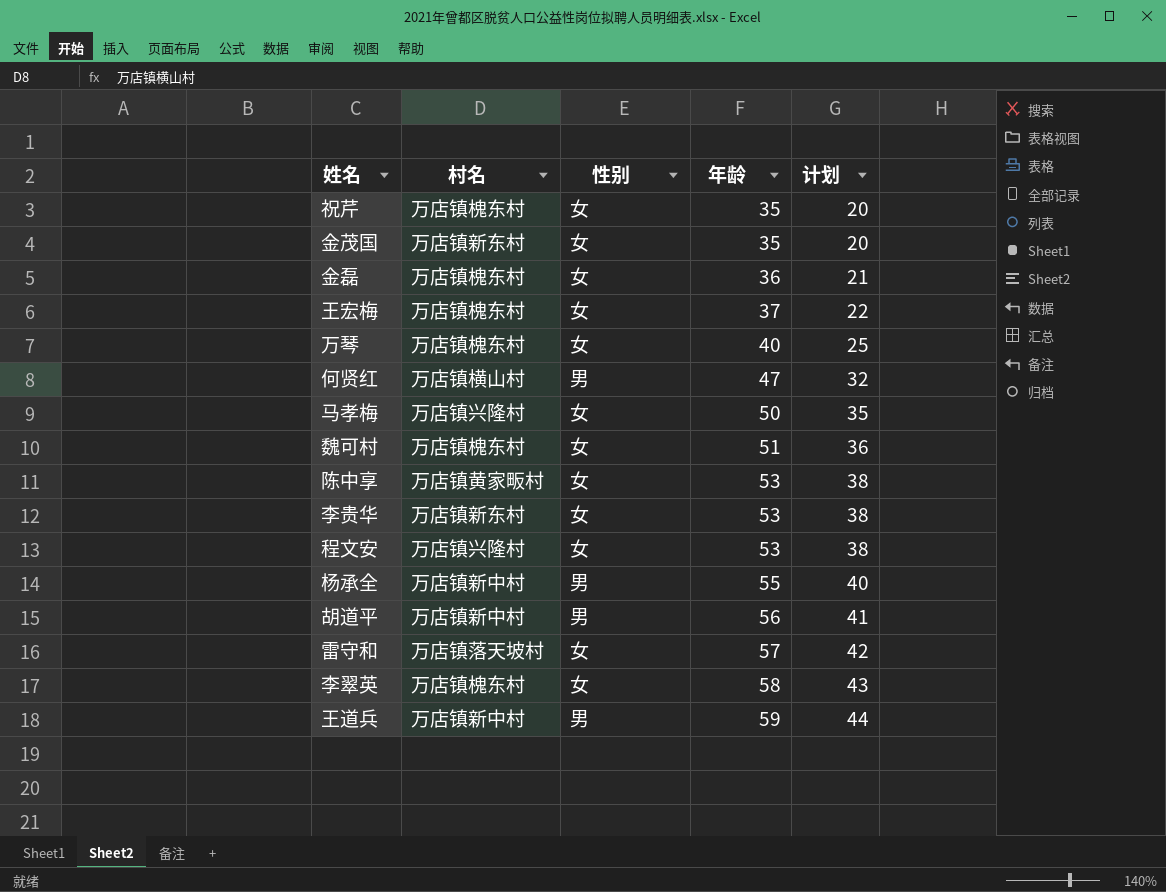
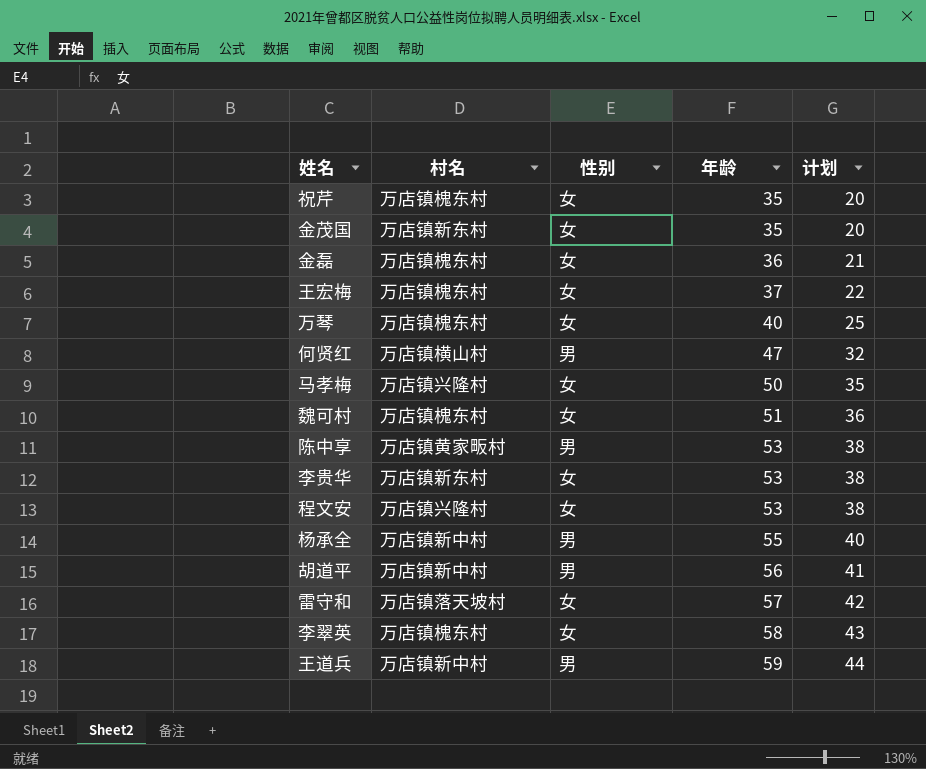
陈中享 | 性别: 女 -> 男

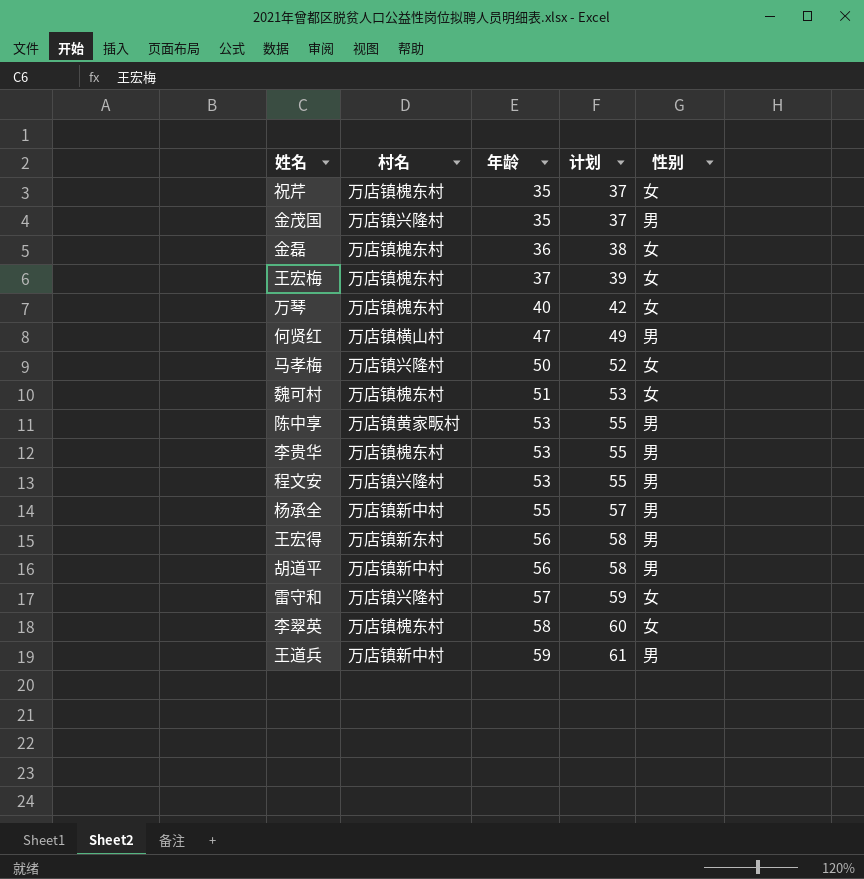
column 计划 | formula: [年龄] - 15 -> [年龄] + 2
column 性别 | position: 3 -> 5
金茂国 | 村名: 万店镇新东村 -> 万店镇兴隆村
金茂国 | 性别: 女 -> 男
李贵华 | 村名: 万店镇新东村 -> 万店镇槐东村
李贵华 | 性别: 女 -> 男
程文安 | 性别: 女 -> 男
row 王宏得: none -> 万店镇新东村 | 56 | 58 | 男
雷守和 | 村名: 万店镇落天坡村 -> 万店镇兴隆村

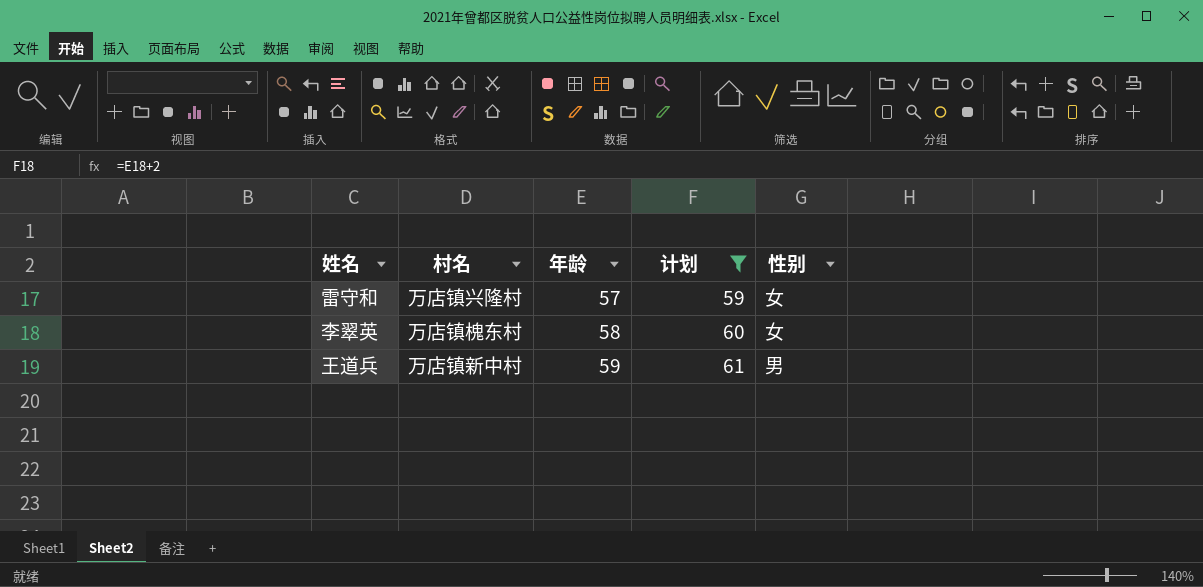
filter: none -> 计划 >= 59

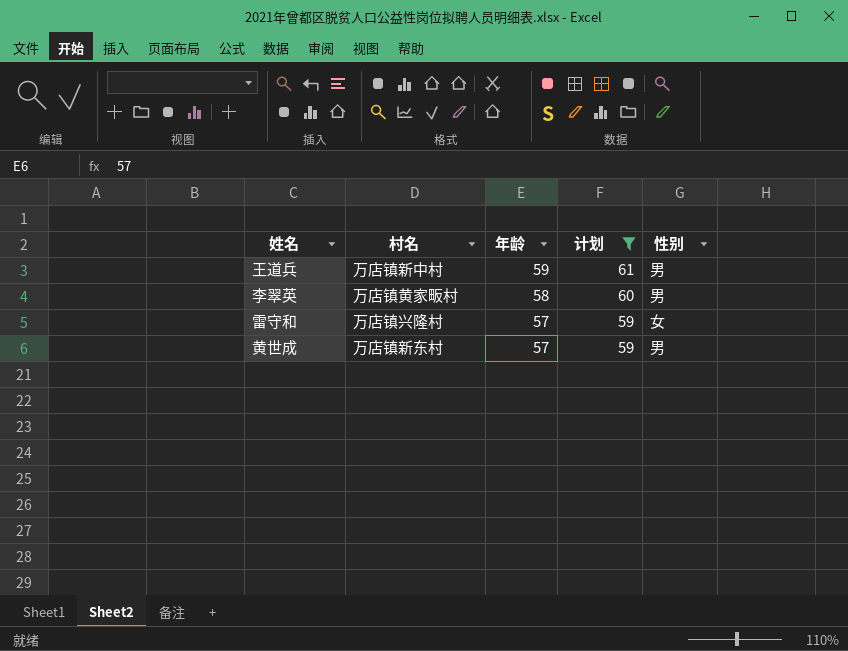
row order: 年龄 ascending -> 年龄 descending
李翠英 | 村名: 万店镇槐东村 -> 万店镇黄家畈村
李翠英 | 性别: 女 -> 男
row 黄世成: none -> 万店镇新东村 | 57 | 59 | 男

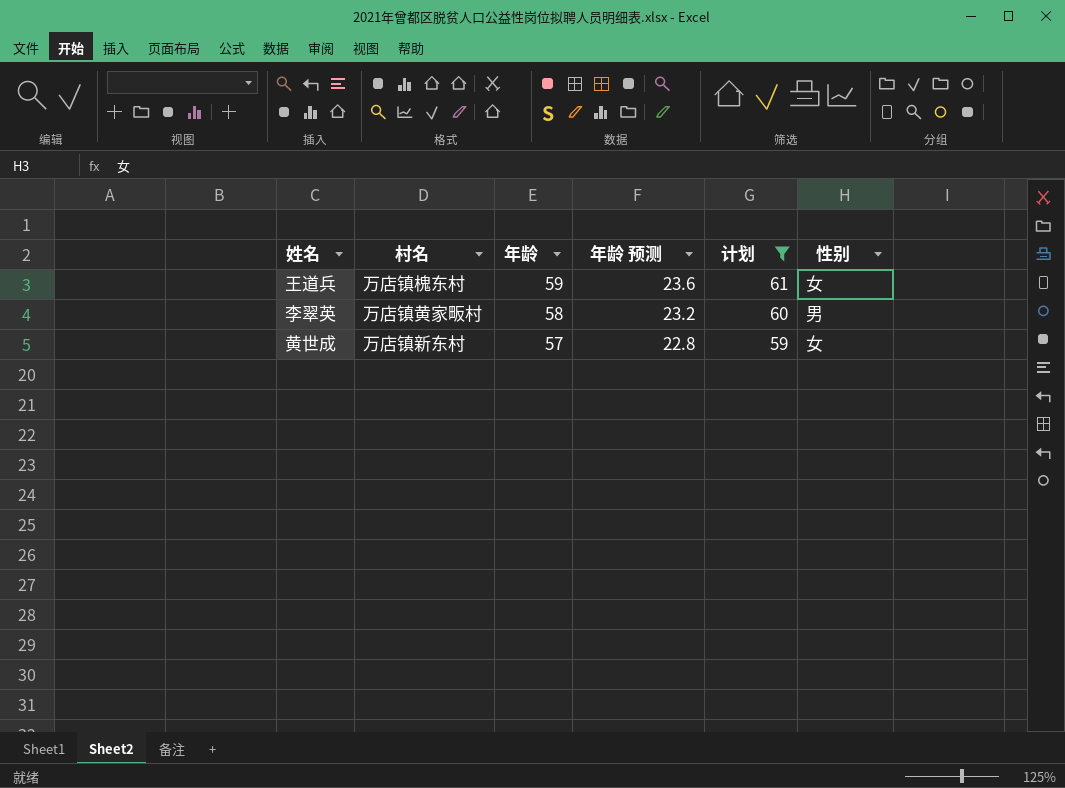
column 年龄 预测 | formula: none -> [年龄] * 0.4
row 雷守和: 万店镇兴隆村 | 57 | 59 | 女 -> none
王道兵 | 村名: 万店镇新中村 -> 万店镇槐东村
王道兵 | 性别: 男 -> 女
黄世成 | 性别: 男 -> 女

